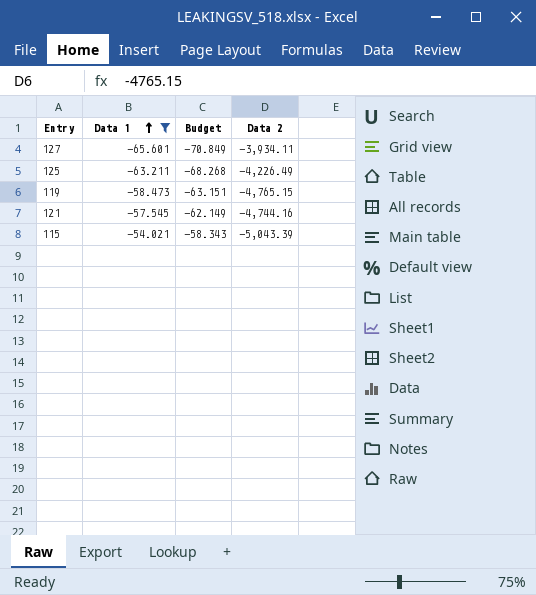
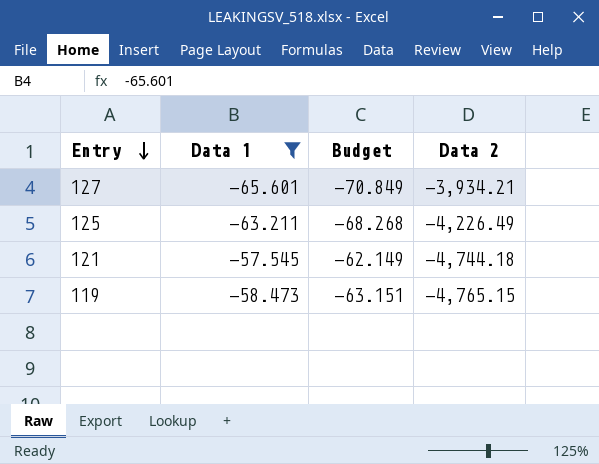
row order: Data 1 ascending -> Entry descending
row 115: -54.021 | -58.343 | -5,043.39 -> none
127 | Data 2: -3,934.11 -> -3,934.21
121 | Data 2: -4,744.16 -> -4,744.18

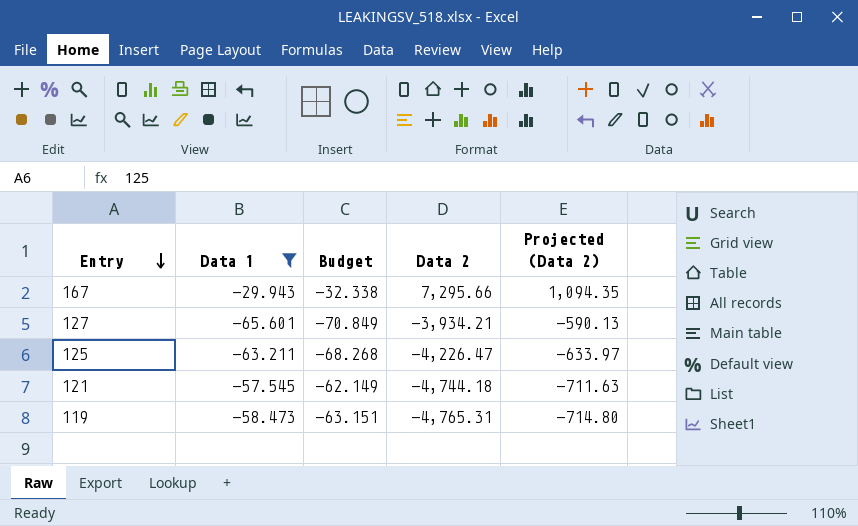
column Projected (Data 2) | formula: none -> [Data 2] * 0.15
row 167: none -> -29.943 | -32.338 | 7,295.66 | 1,094.35
125 | Data 2: -4,226.49 -> -4,226.47
119 | Data 2: -4,765.15 -> -4,765.31

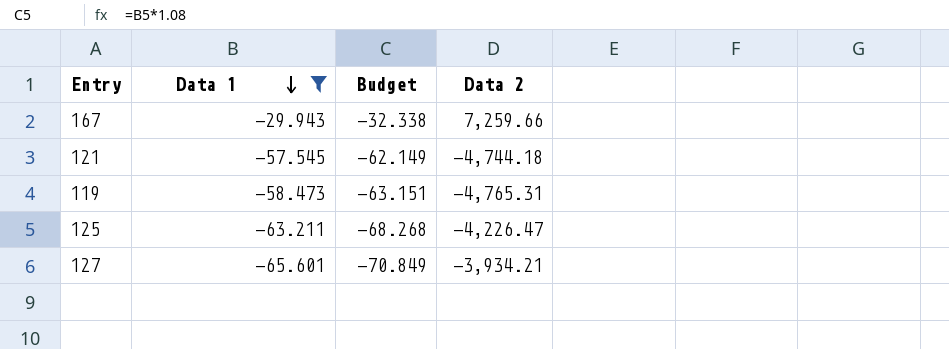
row order: Entry descending -> Data 1 descending
column Projected (Data 2) | formula: [Data 2] * 0.15 -> none
167 | Data 2: 7,295.66 -> 7,259.66

